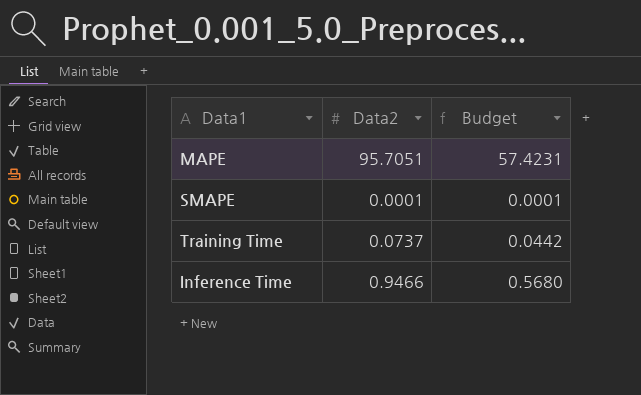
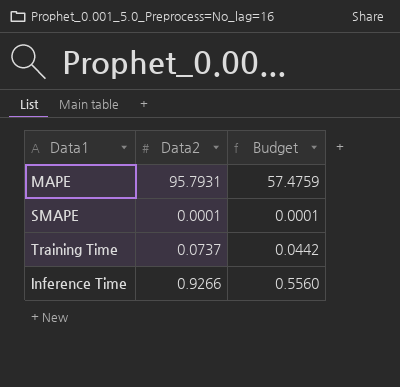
MAPE | Data2: 95.7051 -> 95.7931
MAPE | Budget: 57.4231 -> 57.4759
Inference Time | Data2: 0.9466 -> 0.9266
Inference Time | Budget: 0.5680 -> 0.5560

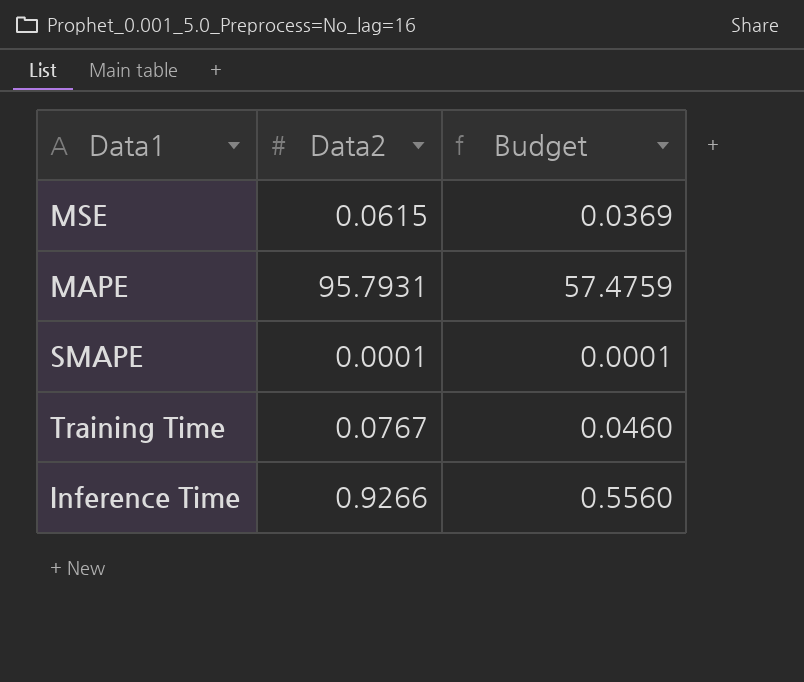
row MSE: none -> 0.0615 | 0.0369
Training Time | Data2: 0.0737 -> 0.0767
Training Time | Budget: 0.0442 -> 0.0460

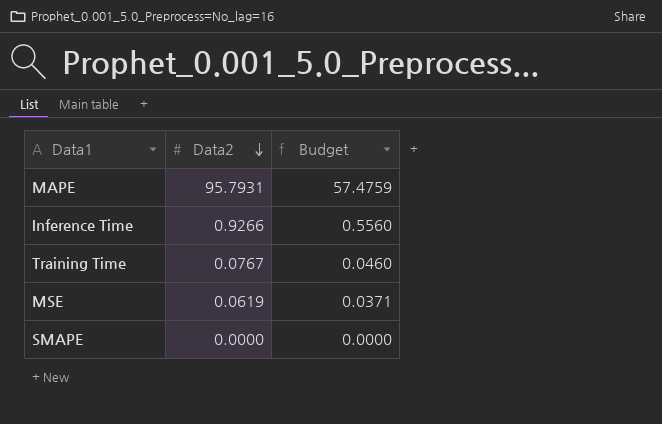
row order: none -> Data2 descending
MSE | Data2: 0.0615 -> 0.0619
MSE | Budget: 0.0369 -> 0.0371
SMAPE | Data2: 0.0001 -> 0.0000
SMAPE | Budget: 0.0001 -> 0.0000

